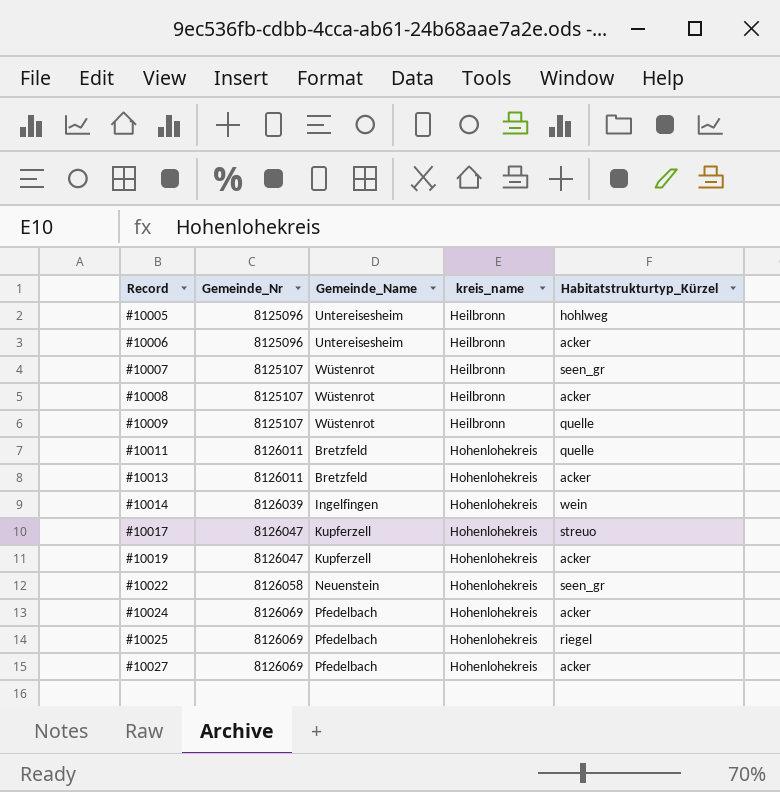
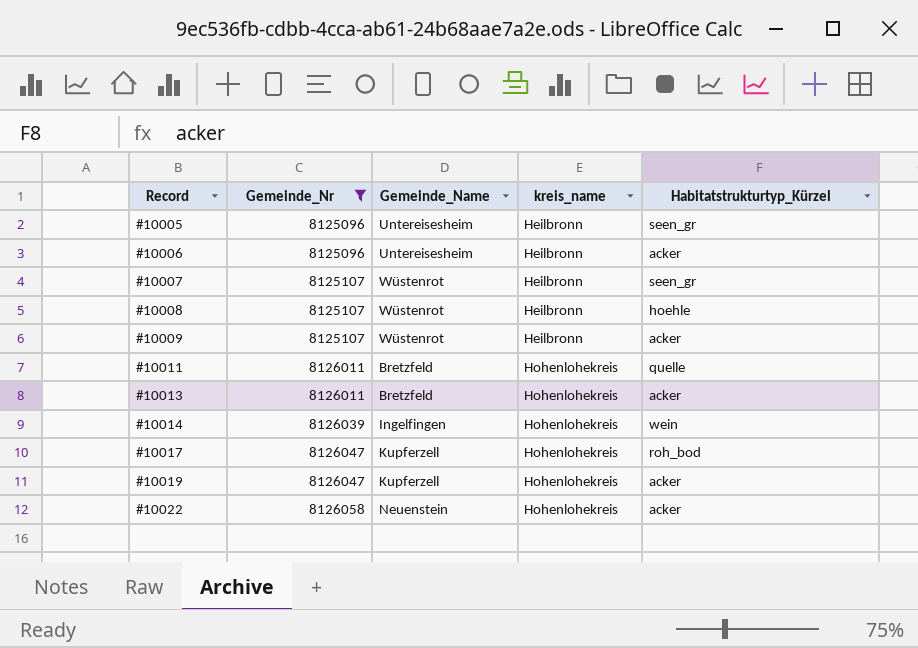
filter: none -> Gemeinde_Nr != 8126069
#10005 | Habitatstrukturtyp_Kürzel: hohlweg -> seen_gr
#10008 | Habitatstrukturtyp_Kürzel: acker -> hoehle
#10009 | Habitatstrukturtyp_Kürzel: quelle -> acker
#10017 | Habitatstrukturtyp_Kürzel: streuo -> roh_bod
#10022 | Habitatstrukturtyp_Kürzel: seen_gr -> acker

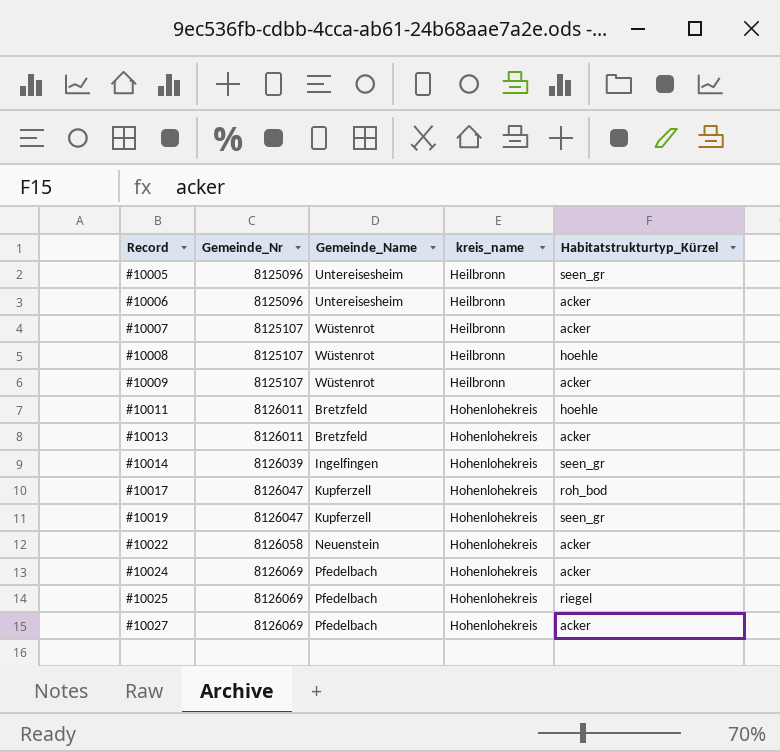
filter: Gemeinde_Nr != 8126069 -> none
#10007 | Habitatstrukturtyp_Kürzel: seen_gr -> acker
#10011 | Habitatstrukturtyp_Kürzel: quelle -> hoehle
#10014 | Habitatstrukturtyp_Kürzel: wein -> seen_gr
#10019 | Habitatstrukturtyp_Kürzel: acker -> seen_gr

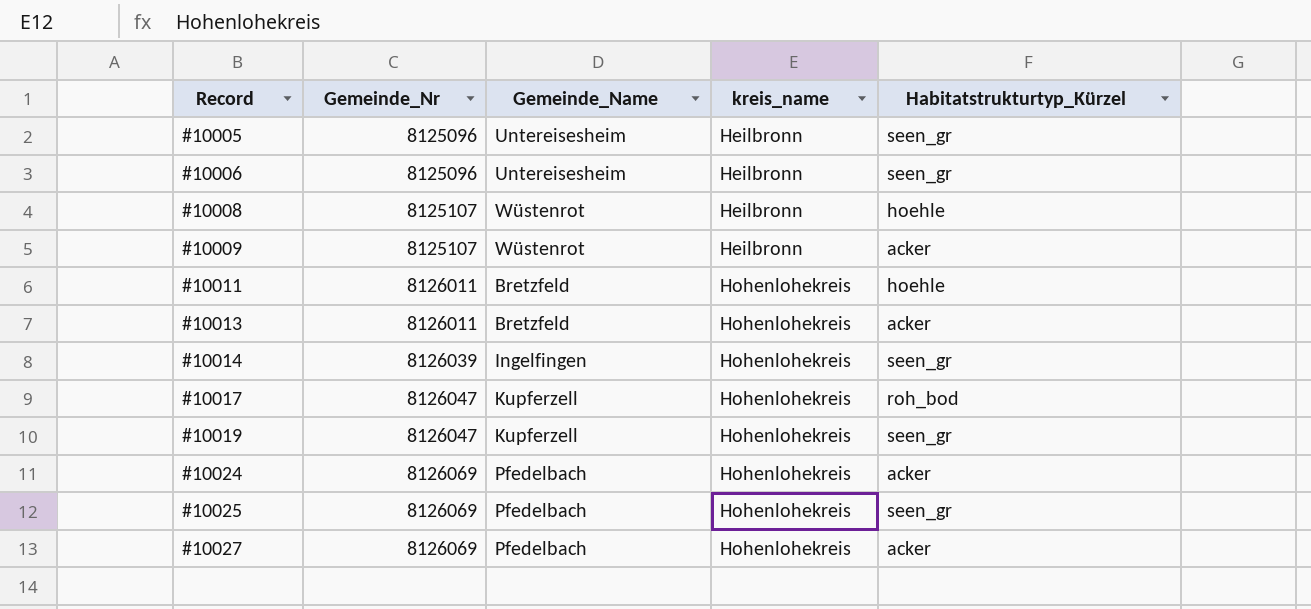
row #10007: 8125107 | Wüstenrot | Heilbronn | acker -> none
row #10022: 8126058 | Neuenstein | Hohenlohekreis | acker -> none
#10006 | Habitatstrukturtyp_Kürzel: acker -> seen_gr
#10025 | Habitatstrukturtyp_Kürzel: riegel -> seen_gr

